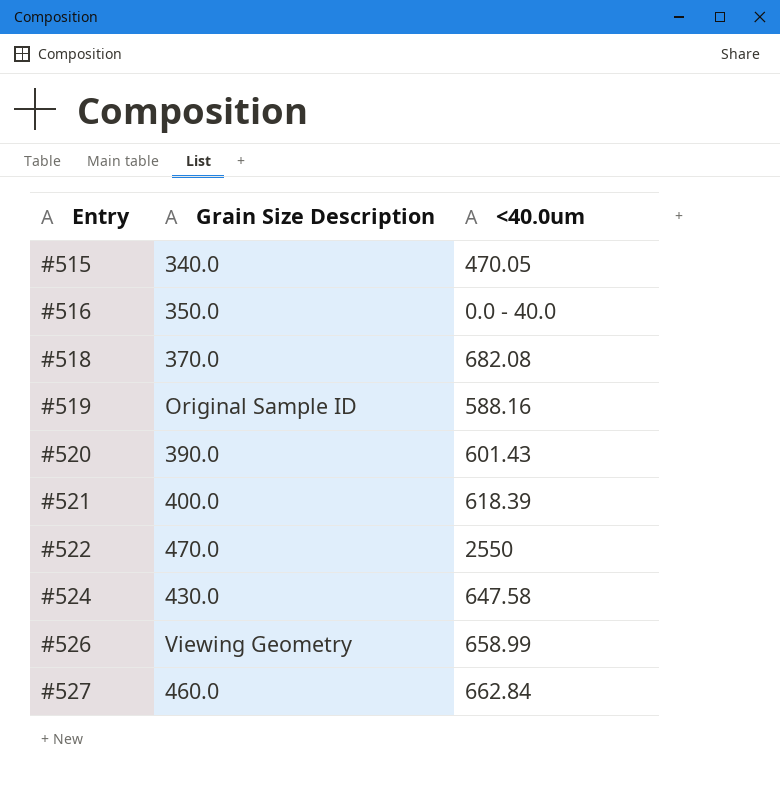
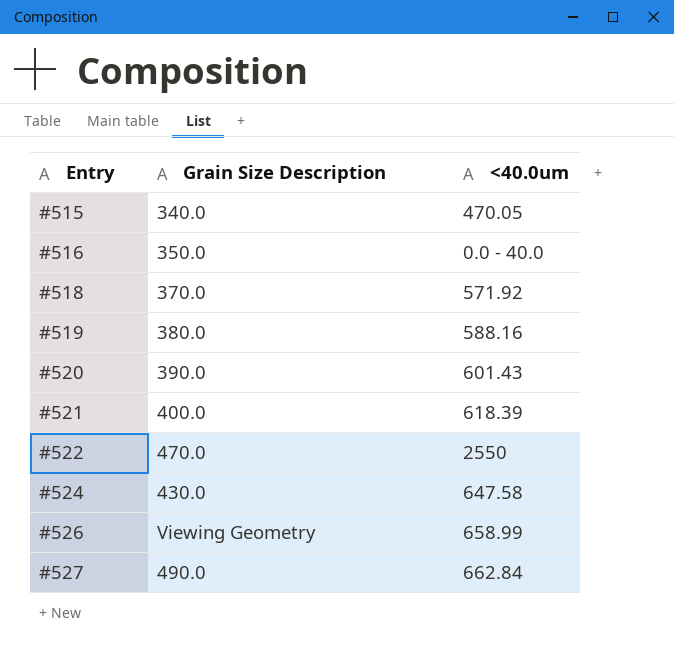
#518 | <40.0um: 682.08 -> 571.92
#519 | Grain Size Description: Original Sample ID -> 380.0
#527 | Grain Size Description: 460.0 -> 490.0

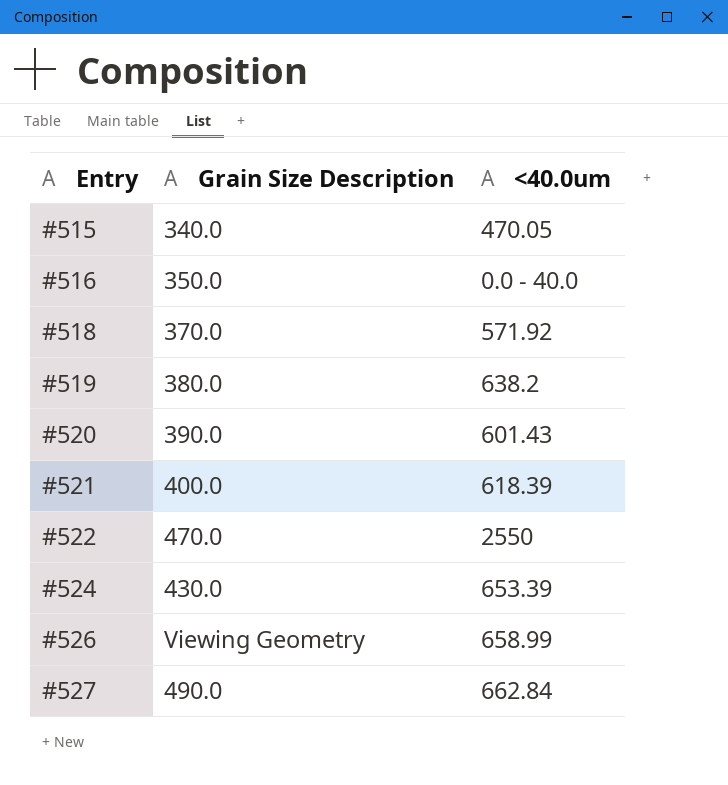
#519 | <40.0um: 588.16 -> 638.2
#524 | <40.0um: 647.58 -> 653.39

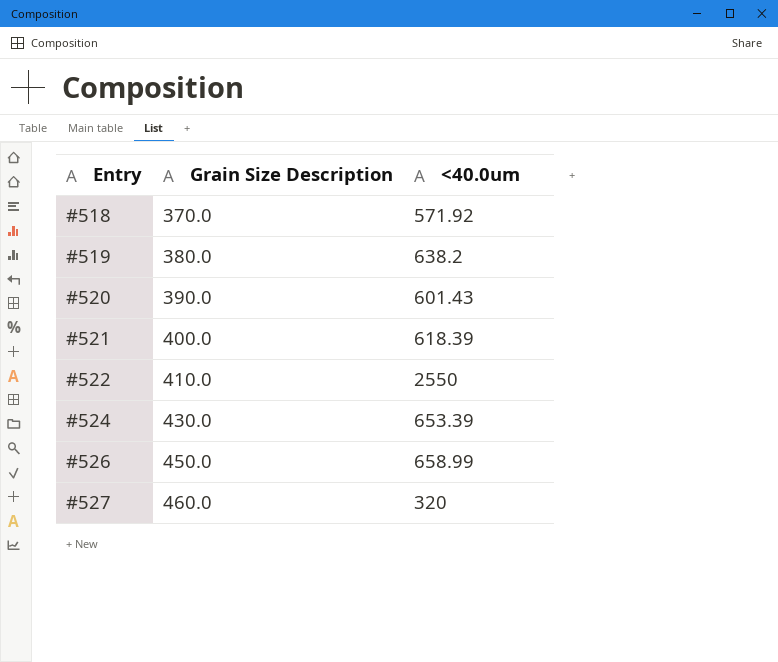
row #515: 340.0 | 470.05 -> none
row #516: 350.0 | 0.0 - 40.0 -> none
#522 | Grain Size Description: 470.0 -> 410.0
#526 | Grain Size Description: Viewing Geometry -> 450.0
#527 | Grain Size Description: 490.0 -> 460.0
#527 | <40.0um: 662.84 -> 320

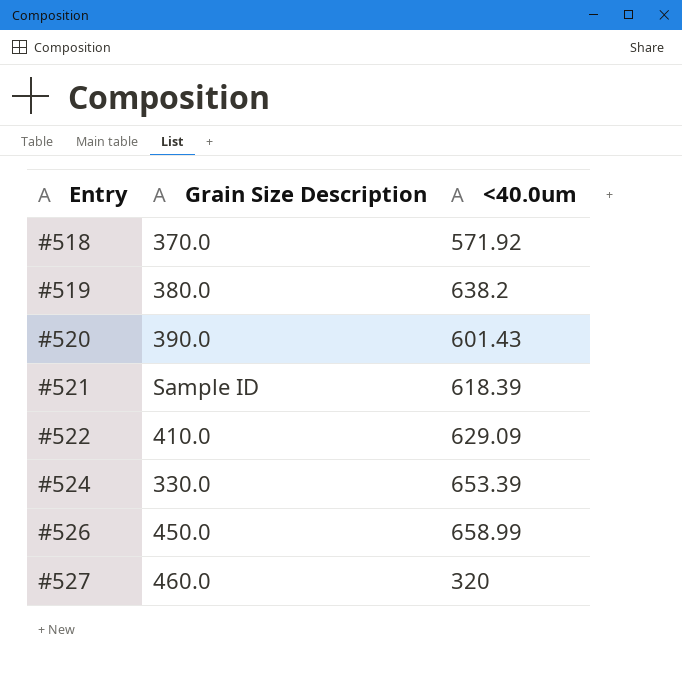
#521 | Grain Size Description: 400.0 -> Sample ID
#522 | <40.0um: 2550 -> 629.09
#524 | Grain Size Description: 430.0 -> 330.0

